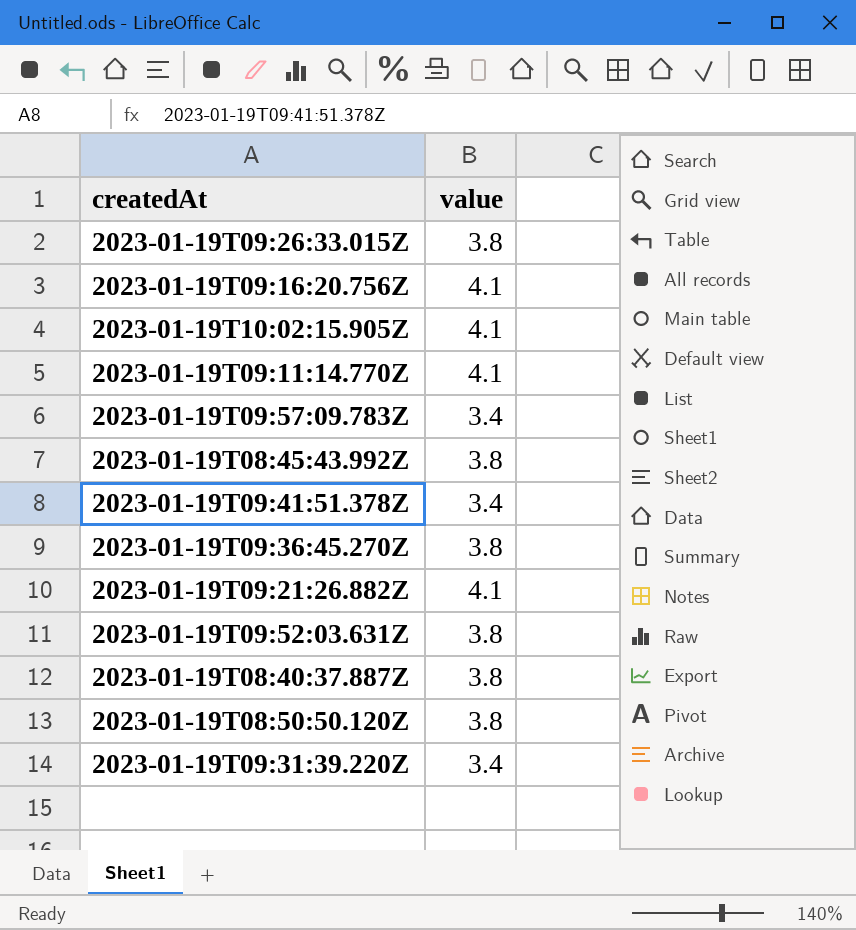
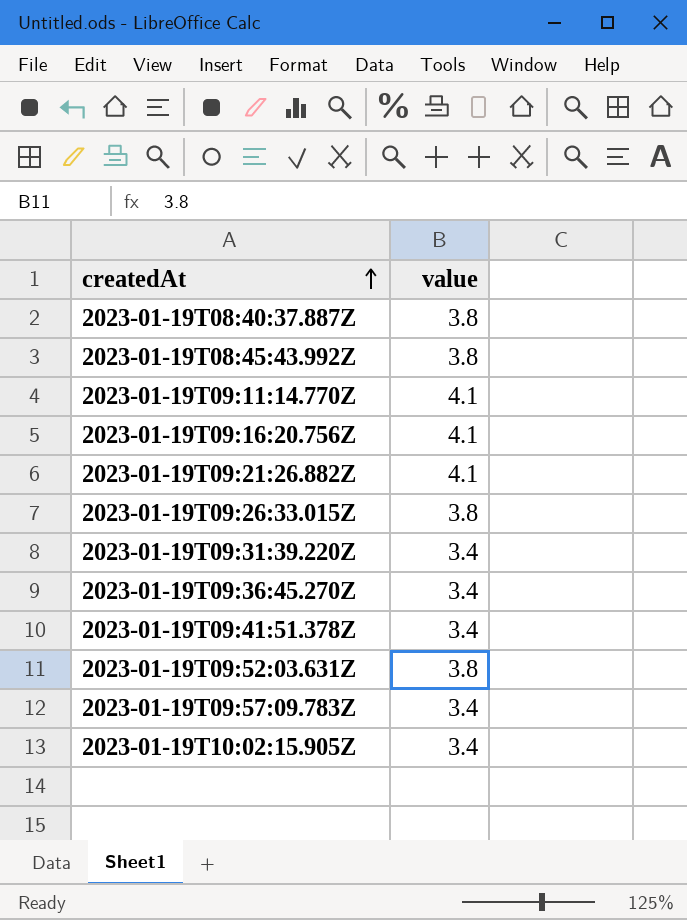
row order: none -> createdAt ascending
row 2023-01-19T08:50:50.120Z: 3.8 -> none
2023-01-19T09:36:45.270Z | value: 3.8 -> 3.4
2023-01-19T10:02:15.905Z | value: 4.1 -> 3.4

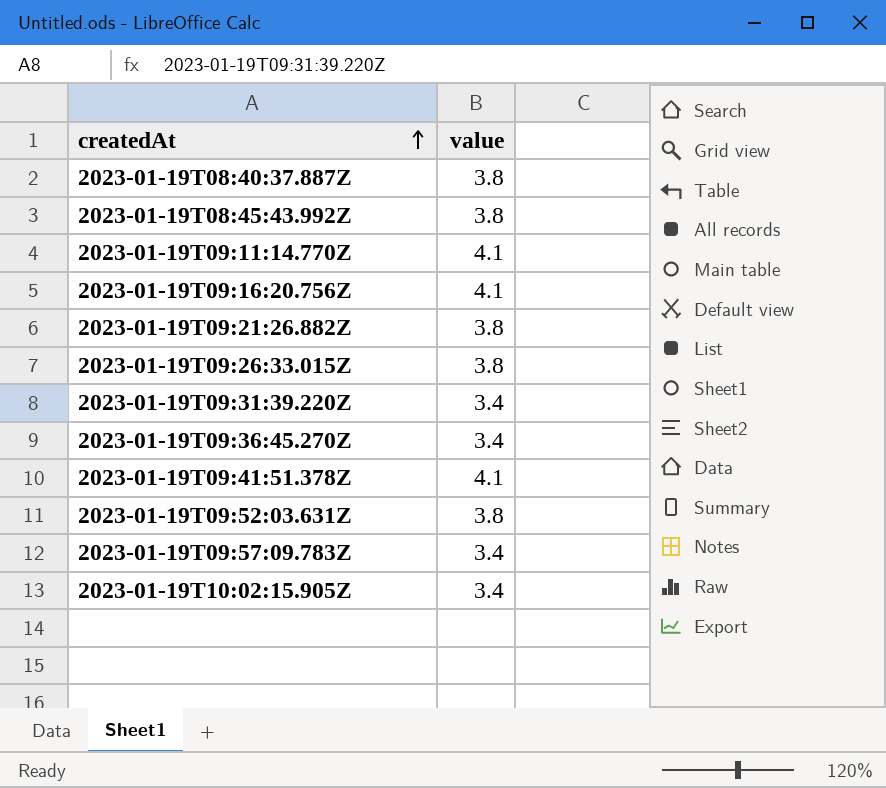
2023-01-19T09:21:26.882Z | value: 4.1 -> 3.8
2023-01-19T09:41:51.378Z | value: 3.4 -> 4.1

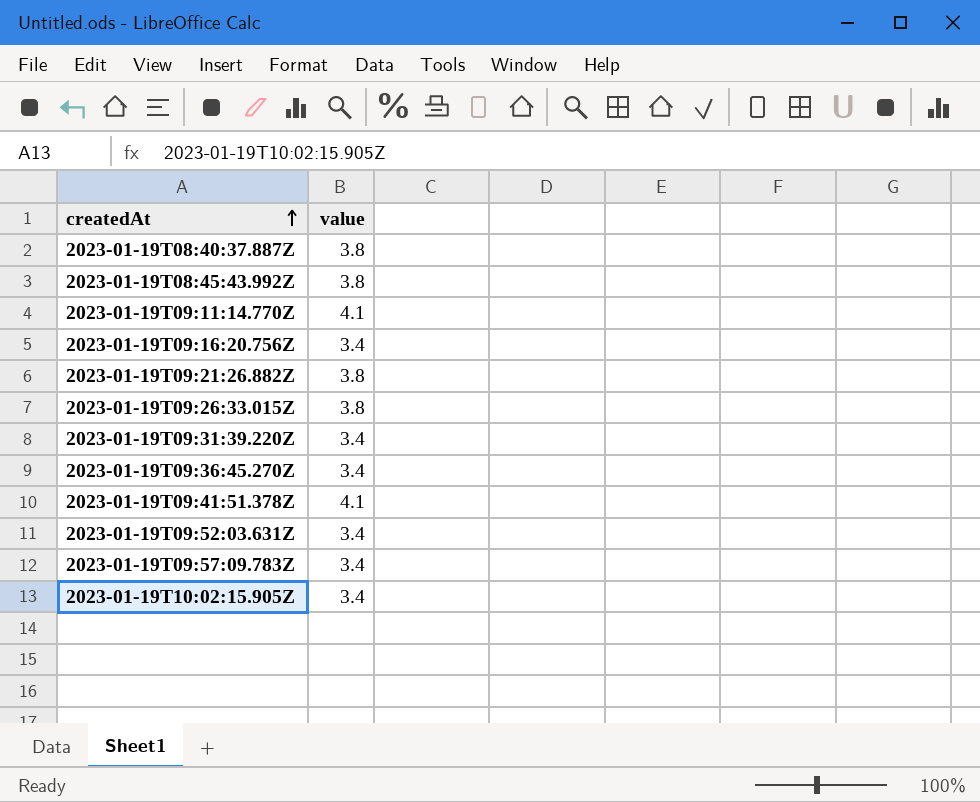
2023-01-19T09:16:20.756Z | value: 4.1 -> 3.4
2023-01-19T09:52:03.631Z | value: 3.8 -> 3.4

